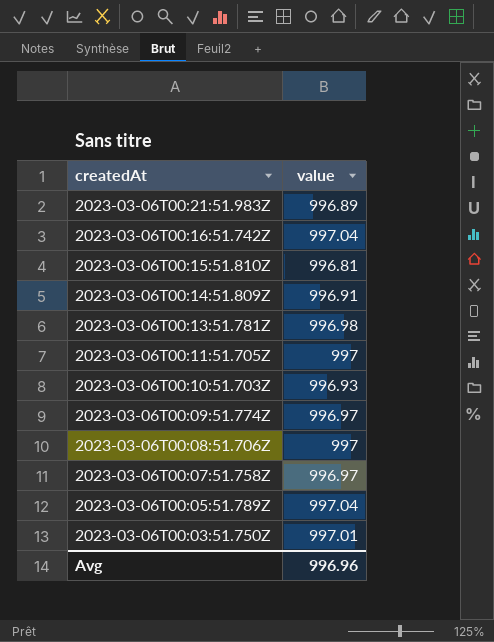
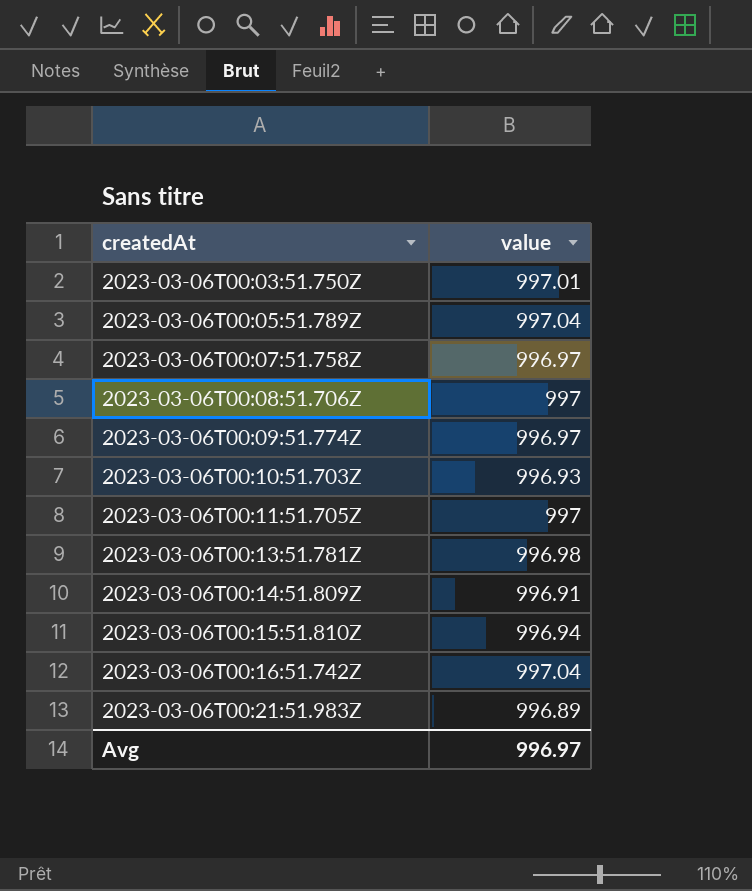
row order: createdAt descending -> createdAt ascending
2023-03-06T00:15:51.810Z | value: 996.81 -> 996.94
Avg | value: 996.96 -> 996.97

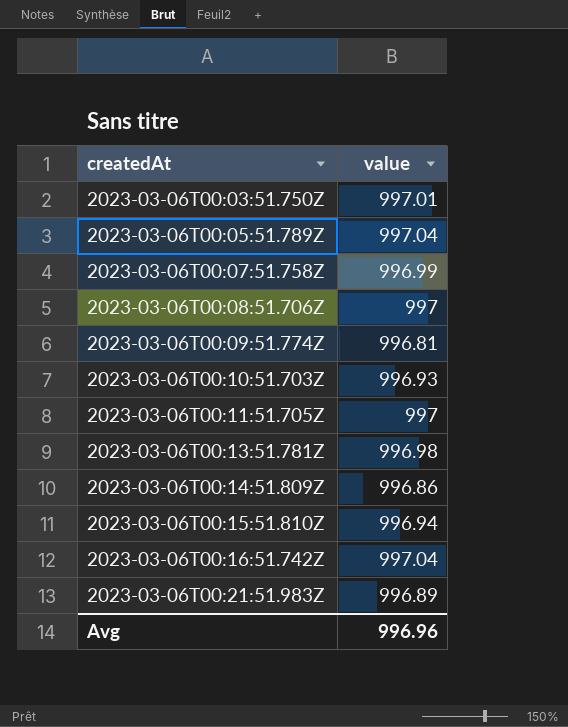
2023-03-06T00:07:51.758Z | value: 996.97 -> 996.99
2023-03-06T00:09:51.774Z | value: 996.97 -> 996.81
2023-03-06T00:14:51.809Z | value: 996.91 -> 996.86
Avg | value: 996.97 -> 996.96

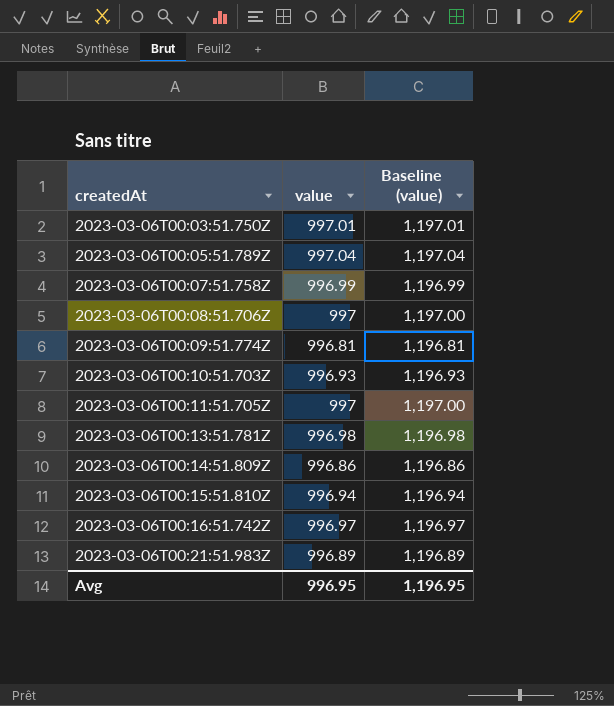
column Baseline (value) | formula: none -> [value] + 200
2023-03-06T00:16:51.742Z | value: 997.04 -> 996.97
Avg | value: 996.96 -> 996.95

